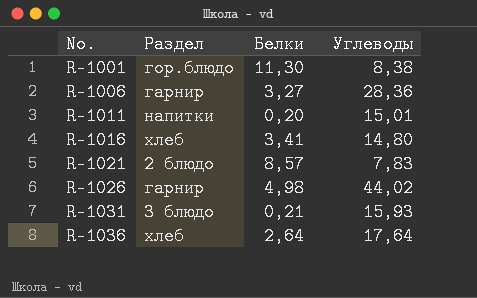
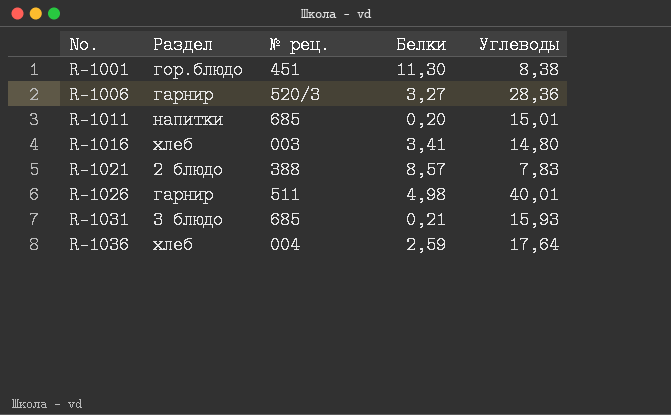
column № рец. | position: none -> 3
R-1026 | Углеводы: 44,02 -> 40,01
R-1036 | Белки: 2,64 -> 2,59

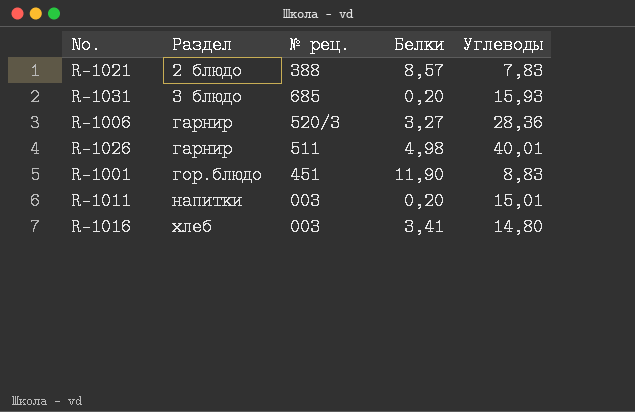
row order: No. ascending -> Раздел ascending
row R-1036: хлеб | 004 | 2,59 | 17,64 -> none
R-1031 | Белки: 0,21 -> 0,20
R-1001 | Белки: 11,30 -> 11,90
R-1001 | Углеводы: 8,38 -> 8,83
R-1011 | № рец.: 685 -> 003

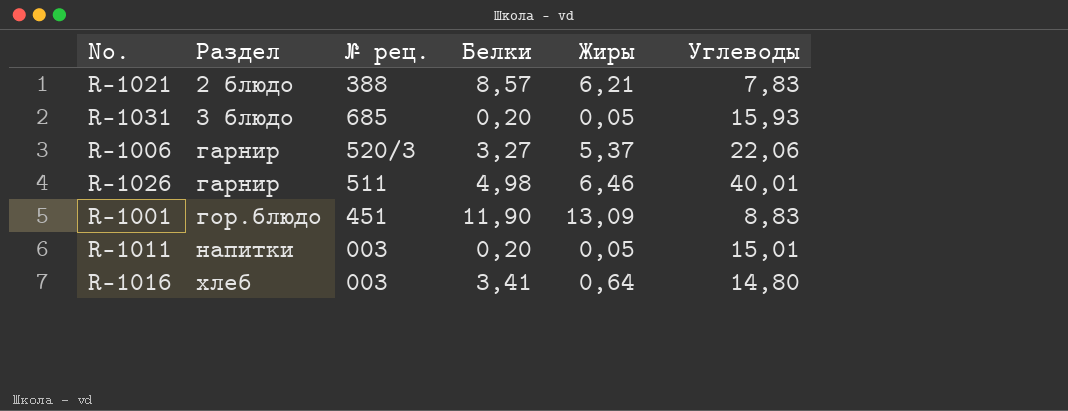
column Жиры | position: none -> 5
R-1006 | Углеводы: 28,36 -> 22,06

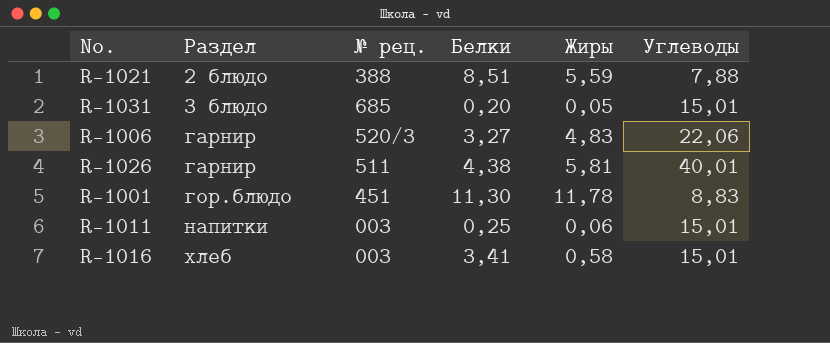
R-1021 | Белки: 8,57 -> 8,51
R-1021 | Жиры: 6,21 -> 5,59
R-1021 | Углеводы: 7,83 -> 7,88
R-1031 | Углеводы: 15,93 -> 15,01
R-1006 | Жиры: 5,37 -> 4,83
R-1026 | Белки: 4,98 -> 4,38
R-1026 | Жиры: 6,46 -> 5,81
R-1001 | Белки: 11,90 -> 11,30
R-1001 | Жиры: 13,09 -> 11,78
R-1011 | Белки: 0,20 -> 0,25
R-1011 | Жиры: 0,05 -> 0,06
R-1016 | Жиры: 0,64 -> 0,58
R-1016 | Углеводы: 14,80 -> 15,01

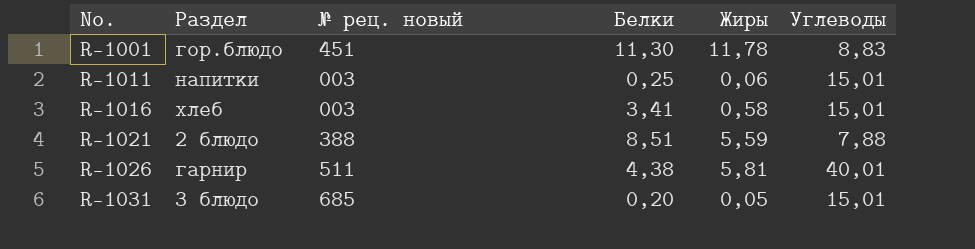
row order: Раздел ascending -> No. ascending
column name: № рец. -> № рец. новый
row R-1006: гарнир | 520/3 | 3,27 | 4,83 | 22,06 -> none

